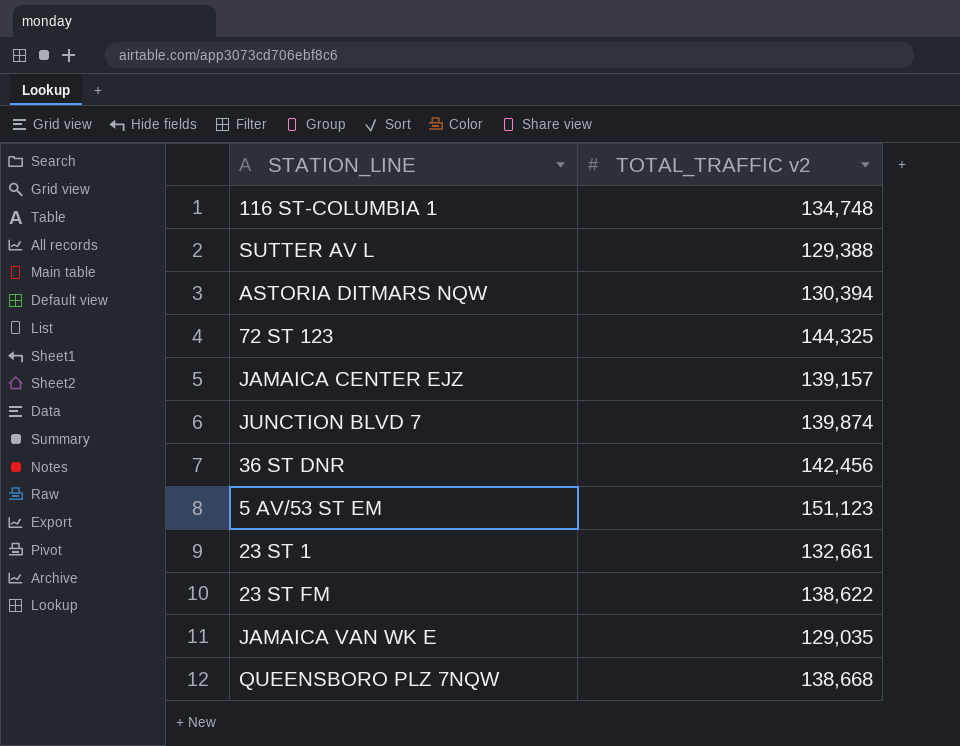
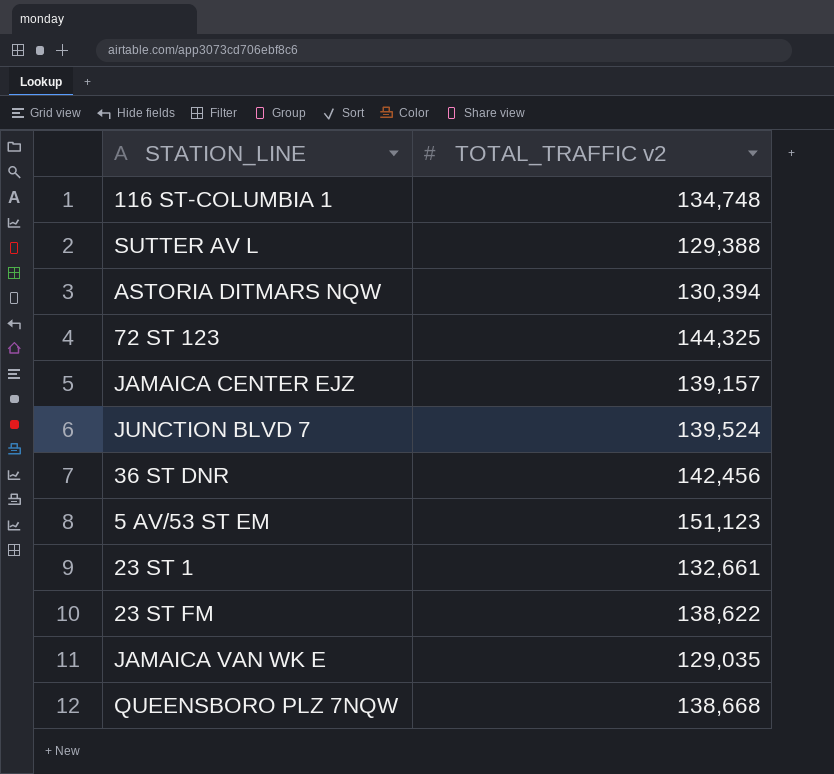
JUNCTION BLVD 7 | TOTAL_TRAFFIC v2: 139,874 -> 139,524

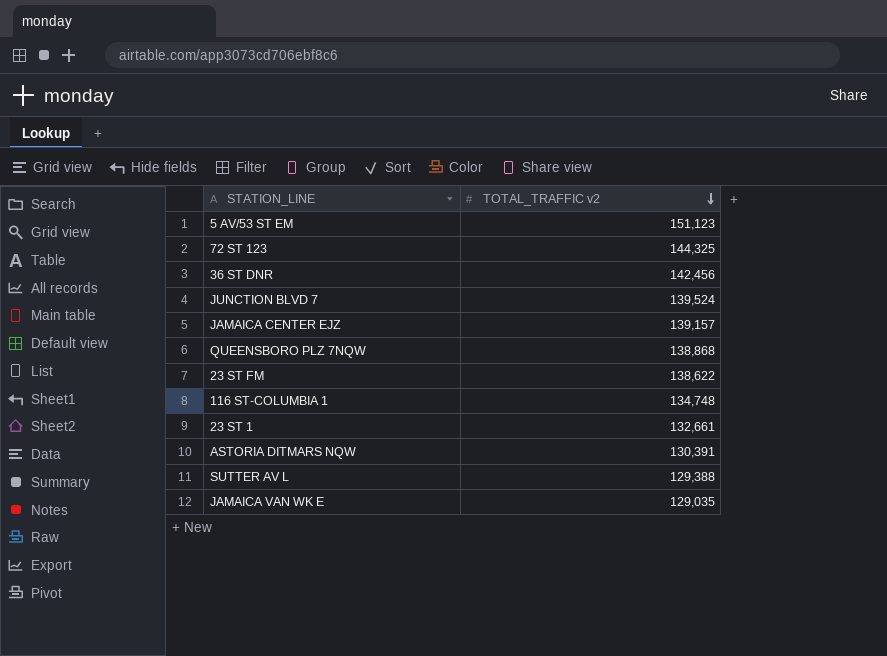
row order: none -> TOTAL_TRAFFIC v2 descending
QUEENSBORO PLZ 7NQW | TOTAL_TRAFFIC v2: 138,668 -> 138,868
ASTORIA DITMARS NQW | TOTAL_TRAFFIC v2: 130,394 -> 130,391

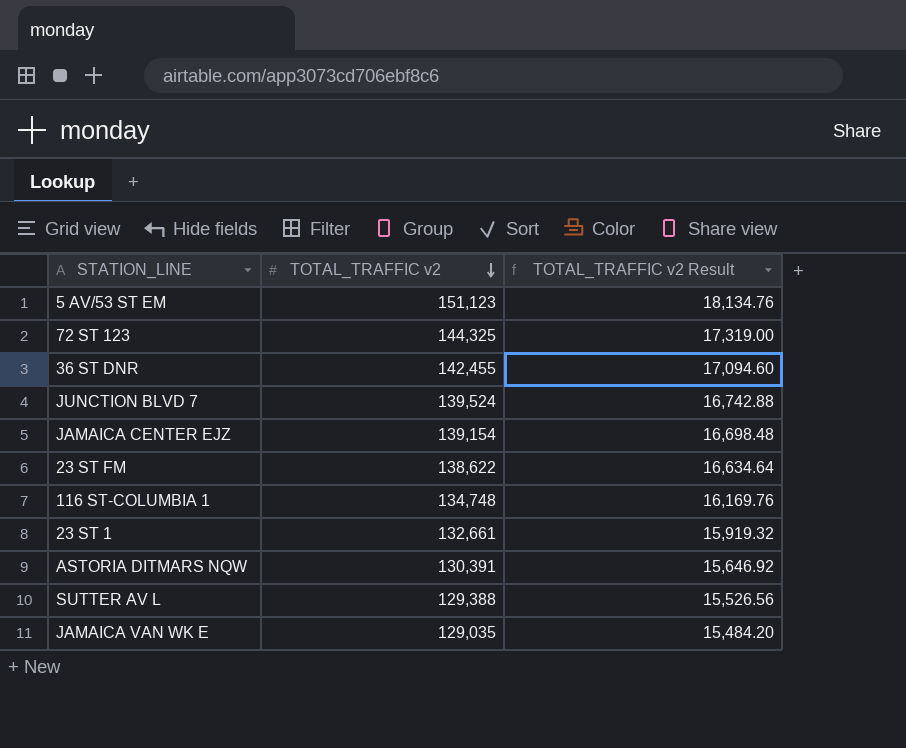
column TOTAL_TRAFFIC v2 Result | formula: none -> [TOTAL_TRAFFIC v2] * 0.12
row QUEENSBORO PLZ 7NQW: 138,868 -> none
36 ST DNR | TOTAL_TRAFFIC v2: 142,456 -> 142,455
JAMAICA CENTER EJZ | TOTAL_TRAFFIC v2: 139,157 -> 139,154

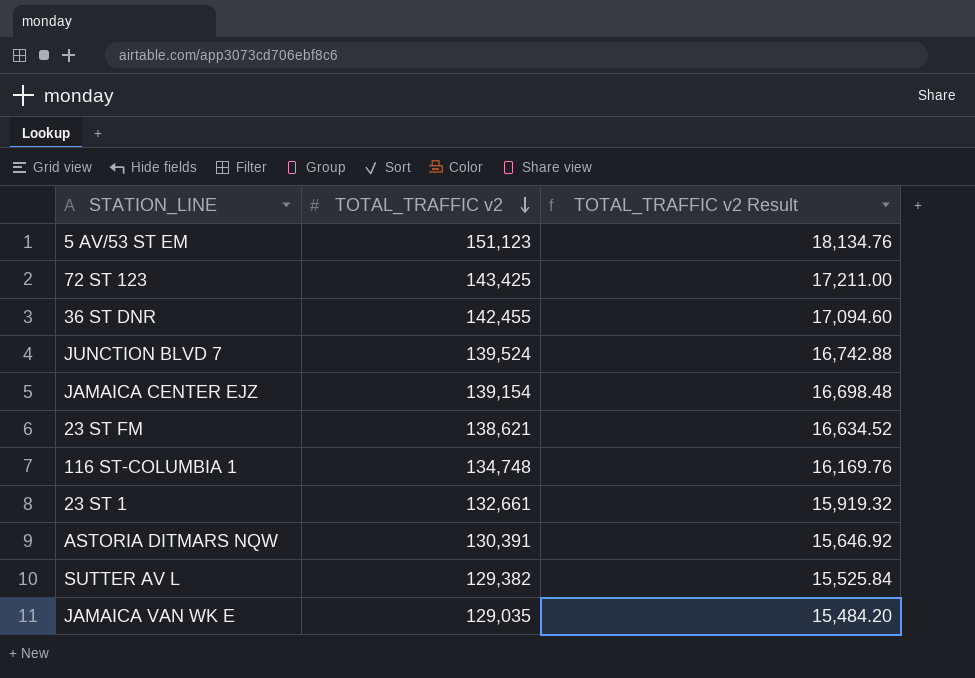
72 ST 123 | TOTAL_TRAFFIC v2: 144,325 -> 143,425
72 ST 123 | TOTAL_TRAFFIC v2 Result: 17,319.00 -> 17,211.00
23 ST FM | TOTAL_TRAFFIC v2: 138,622 -> 138,621
23 ST FM | TOTAL_TRAFFIC v2 Result: 16,634.64 -> 16,634.52
SUTTER AV L | TOTAL_TRAFFIC v2: 129,388 -> 129,382
SUTTER AV L | TOTAL_TRAFFIC v2 Result: 15,526.56 -> 15,525.84

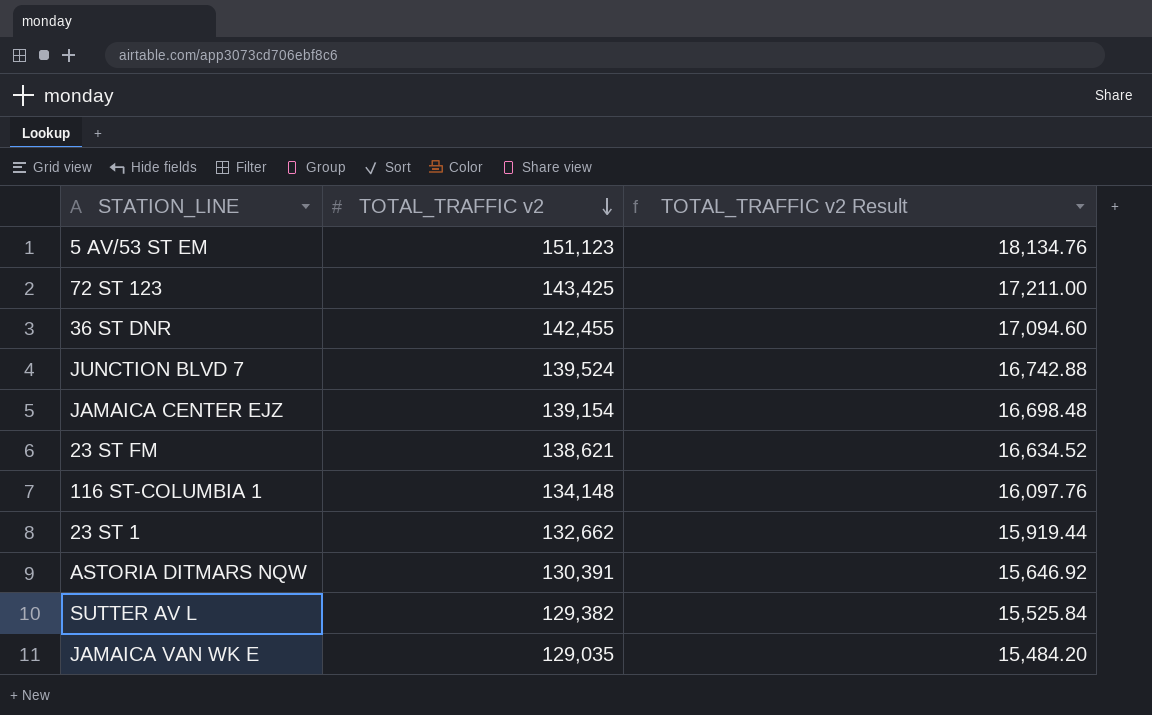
116 ST-COLUMBIA 1 | TOTAL_TRAFFIC v2: 134,748 -> 134,148
116 ST-COLUMBIA 1 | TOTAL_TRAFFIC v2 Result: 16,169.76 -> 16,097.76
23 ST 1 | TOTAL_TRAFFIC v2: 132,661 -> 132,662
23 ST 1 | TOTAL_TRAFFIC v2 Result: 15,919.32 -> 15,919.44

